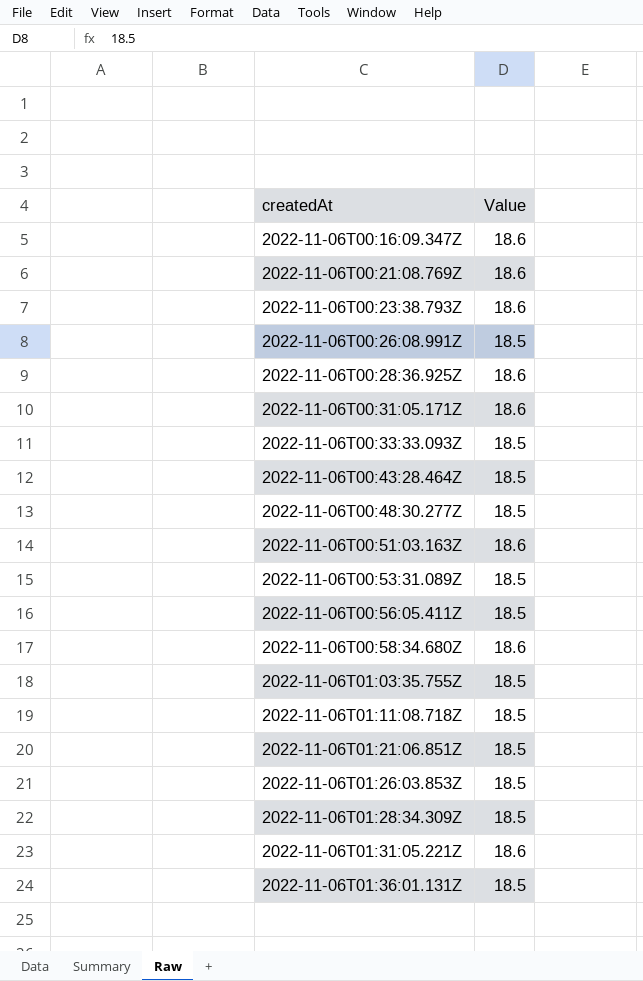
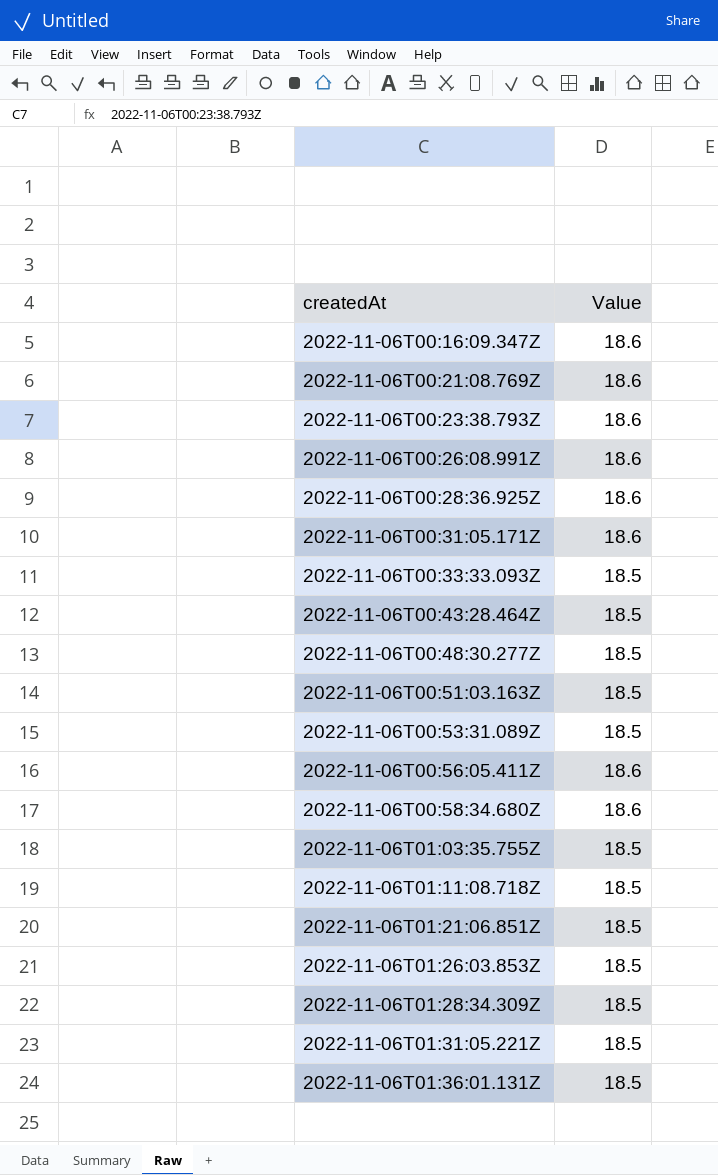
2022-11-06T00:26:08.991Z | Value: 18.5 -> 18.6
2022-11-06T00:51:03.163Z | Value: 18.6 -> 18.5
2022-11-06T00:56:05.411Z | Value: 18.5 -> 18.6
2022-11-06T01:31:05.221Z | Value: 18.6 -> 18.5

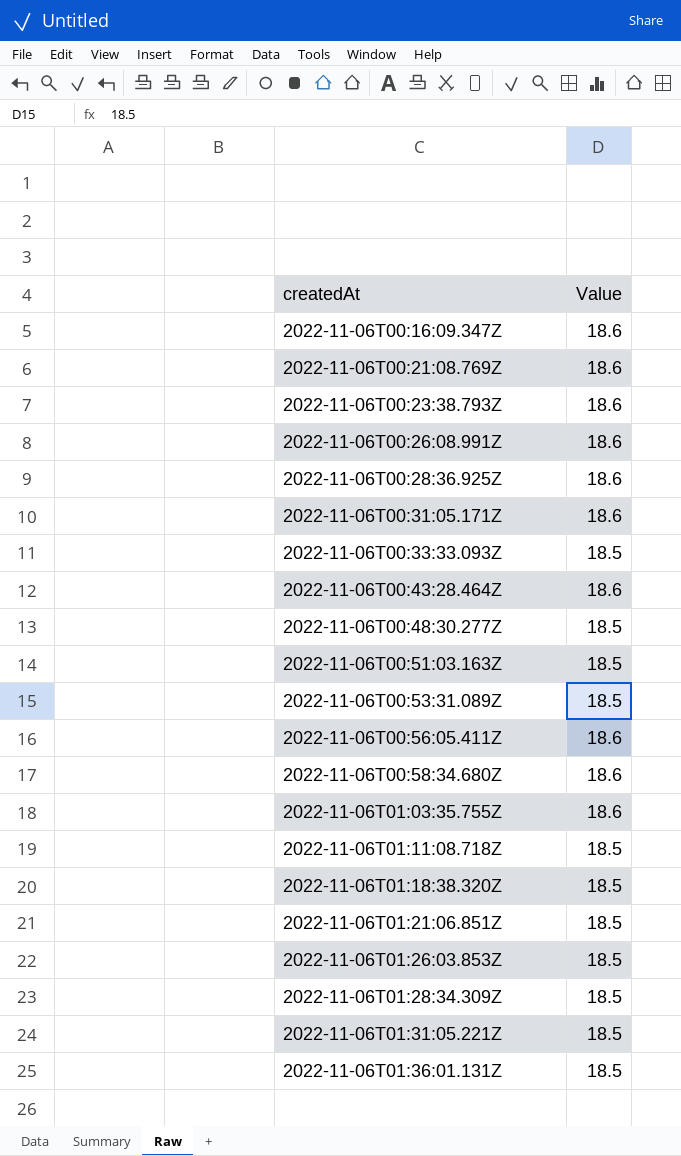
2022-11-06T00:43:28.464Z | Value: 18.5 -> 18.6
2022-11-06T01:03:35.755Z | Value: 18.5 -> 18.6
row 2022-11-06T01:18:38.320Z: none -> 18.5

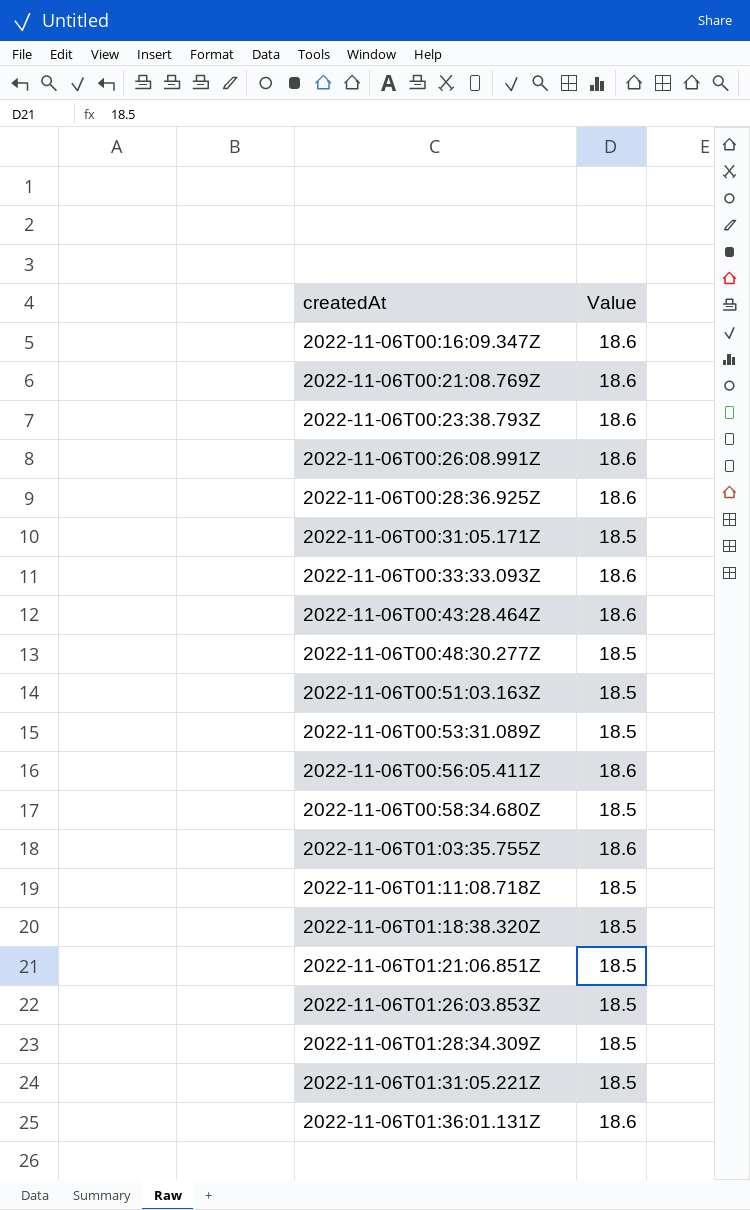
2022-11-06T00:31:05.171Z | Value: 18.6 -> 18.5
2022-11-06T00:33:33.093Z | Value: 18.5 -> 18.6
2022-11-06T00:58:34.680Z | Value: 18.6 -> 18.5
2022-11-06T01:36:01.131Z | Value: 18.5 -> 18.6

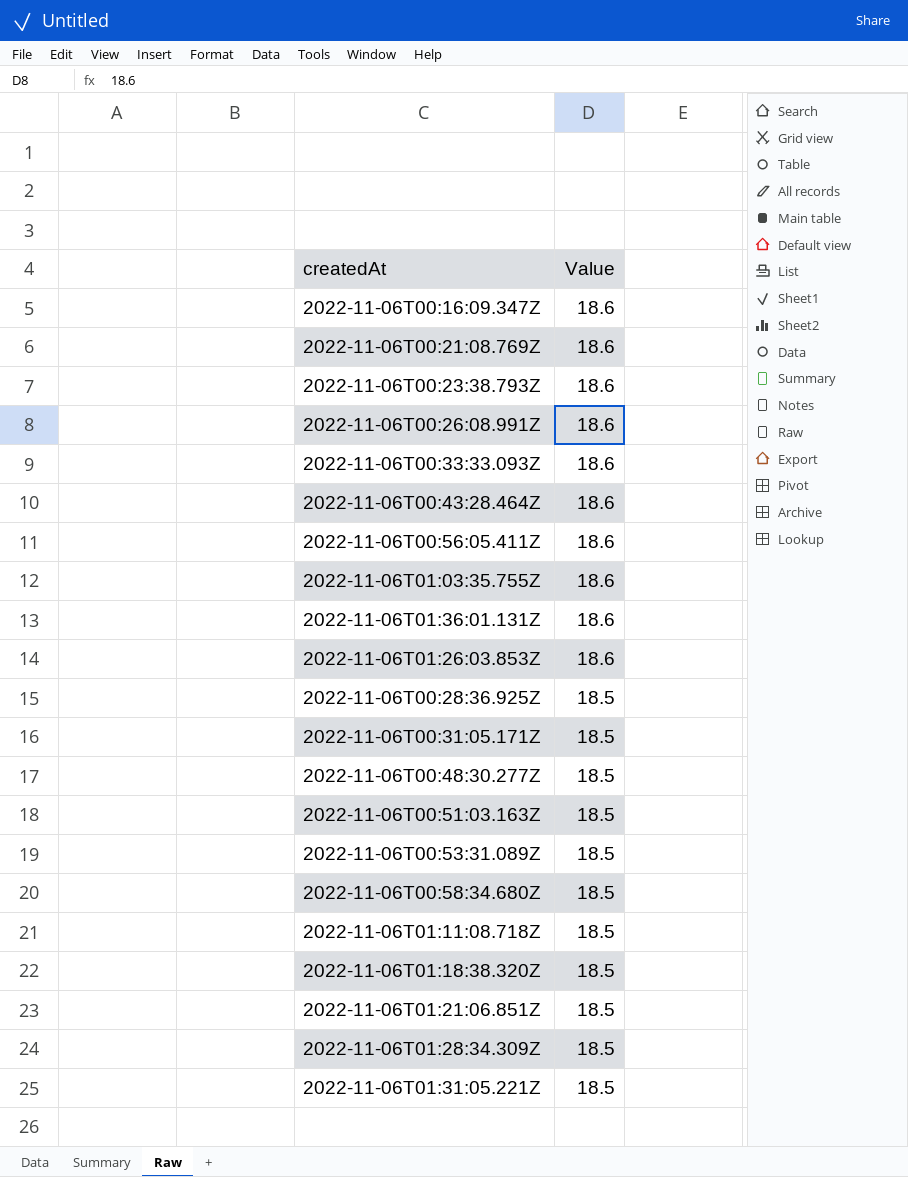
row order: createdAt ascending -> Value descending
2022-11-06T01:26:03.853Z | Value: 18.5 -> 18.6
2022-11-06T00:28:36.925Z | Value: 18.6 -> 18.5

